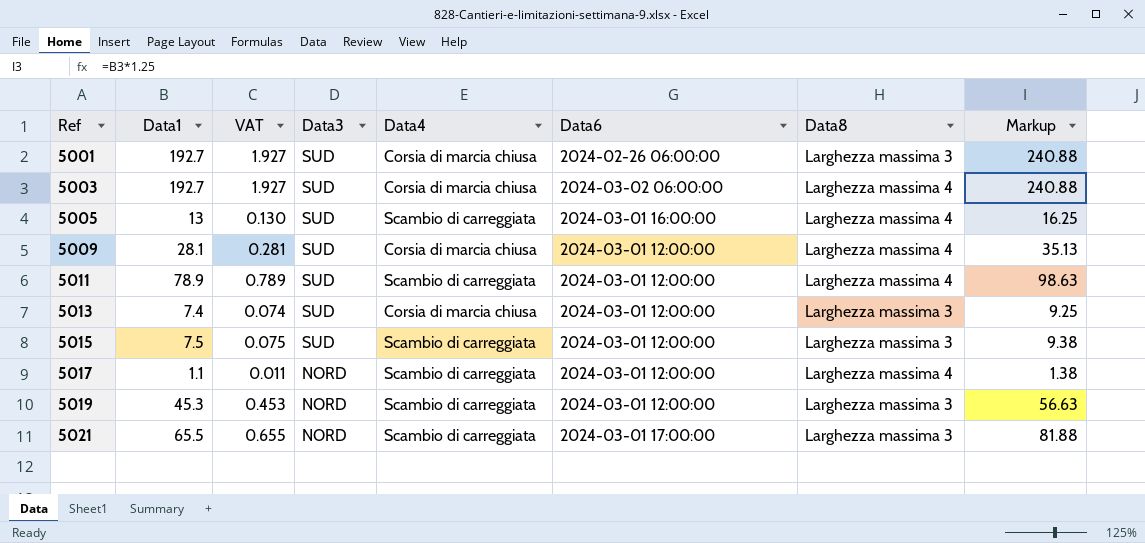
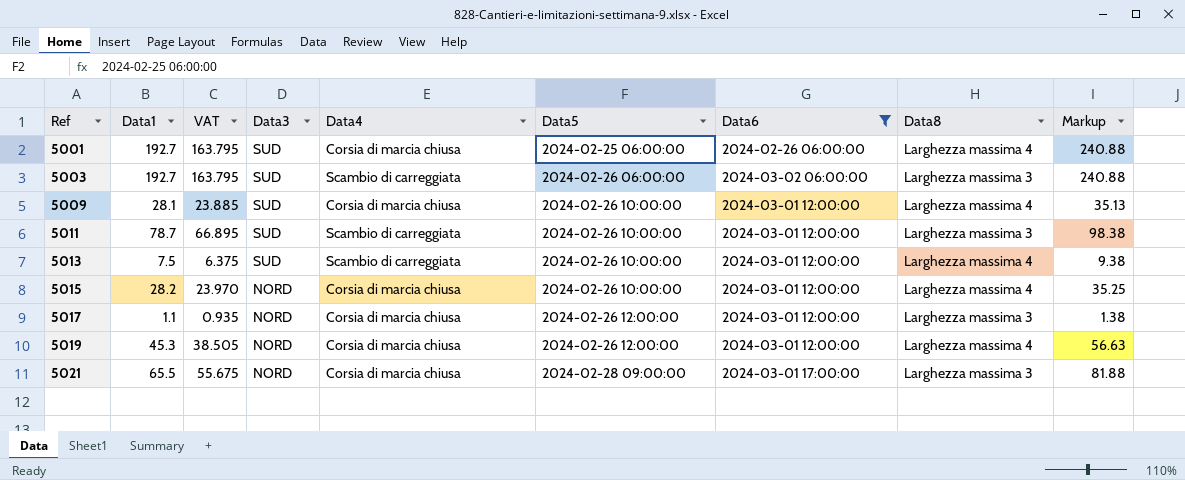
filter: none -> Data6 != 2024-03-01 16:00:00
column VAT | formula: [Data1] * 0.01 -> [Data1] * 0.85
column Data5 | position: none -> 6
5001 | Data8: Larghezza massima 3 -> Larghezza massima 4
5003 | Data4: Corsia di marcia chiusa -> Scambio di carreggiata
5003 | Data8: Larghezza massima 4 -> Larghezza massima 3
5011 | Data1: 78.9 -> 78.7
5011 | Data8: Larghezza massima 4 -> Larghezza massima 3
5011 | Markup: 98.63 -> 98.38
5013 | Data1: 7.4 -> 7.5
5013 | Data4: Corsia di marcia chiusa -> Scambio di carreggiata
5013 | Data8: Larghezza massima 3 -> Larghezza massima 4
5013 | Markup: 9.25 -> 9.38
5015 | Data1: 7.5 -> 28.2
5015 | Data3: SUD -> NORD
5015 | Data4: Scambio di carreggiata -> Corsia di marcia chiusa
5015 | Data8: Larghezza massima 3 -> Larghezza massima 4
5015 | Markup: 9.38 -> 35.25
5017 | Data4: Scambio di carreggiata -> Corsia di marcia chiusa
5017 | Data8: Larghezza massima 4 -> Larghezza massima 3
5019 | Data4: Scambio di carreggiata -> Corsia di marcia chiusa
5019 | Data8: Larghezza massima 3 -> Larghezza massima 4
5021 | Data4: Scambio di carreggiata -> Corsia di marcia chiusa

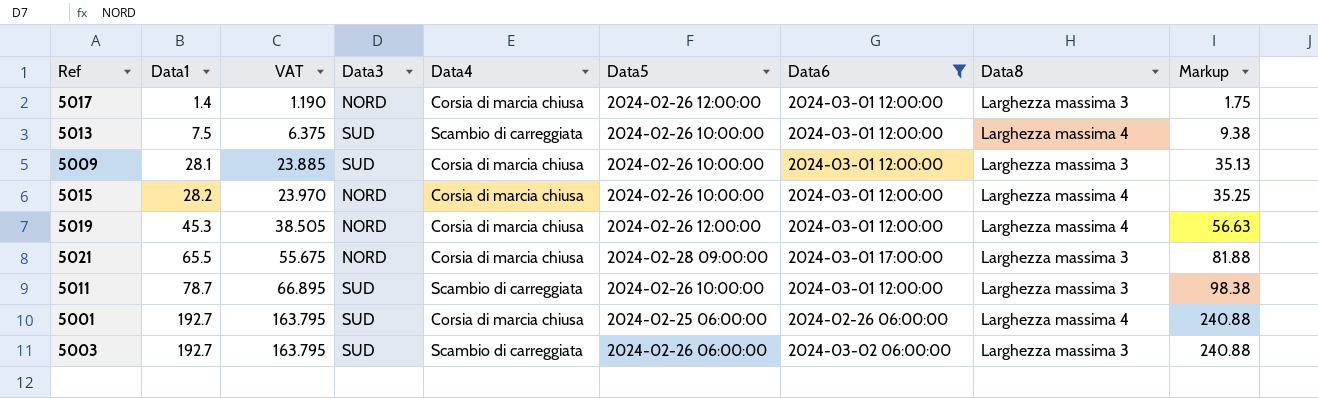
row order: Ref ascending -> Data1 ascending
5017 | Data1: 1.1 -> 1.4
5017 | VAT: 0.935 -> 1.190
5017 | Markup: 1.38 -> 1.75
5009 | Data8: Larghezza massima 4 -> Larghezza massima 3

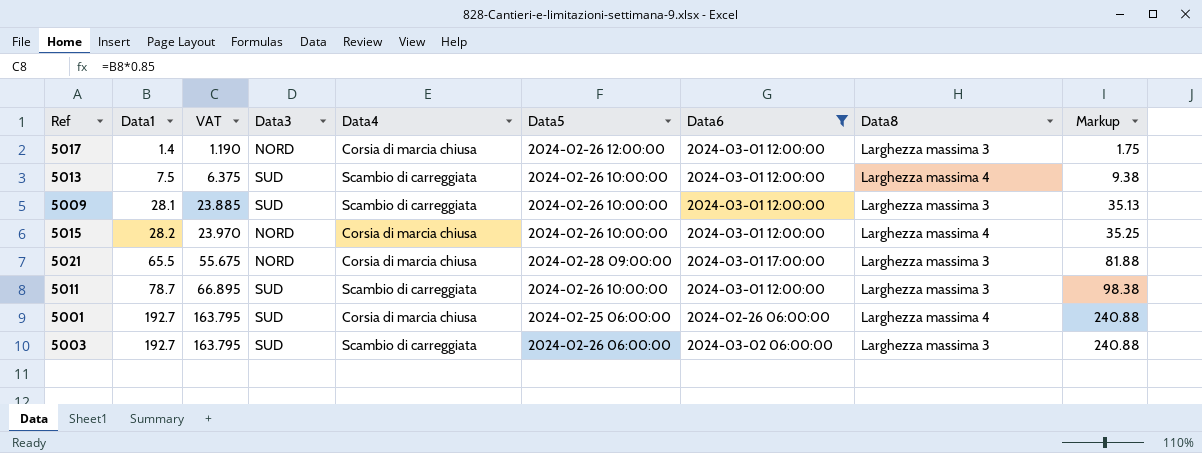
row 5019: 45.3 | 38.505 | NORD | Corsia di marcia chiusa | 2024-02-26 12:00:00 | 2024-03-01 12:00:00 | Larghezza massima 4 | 56.63 -> none
5009 | Data4: Corsia di marcia chiusa -> Scambio di carreggiata

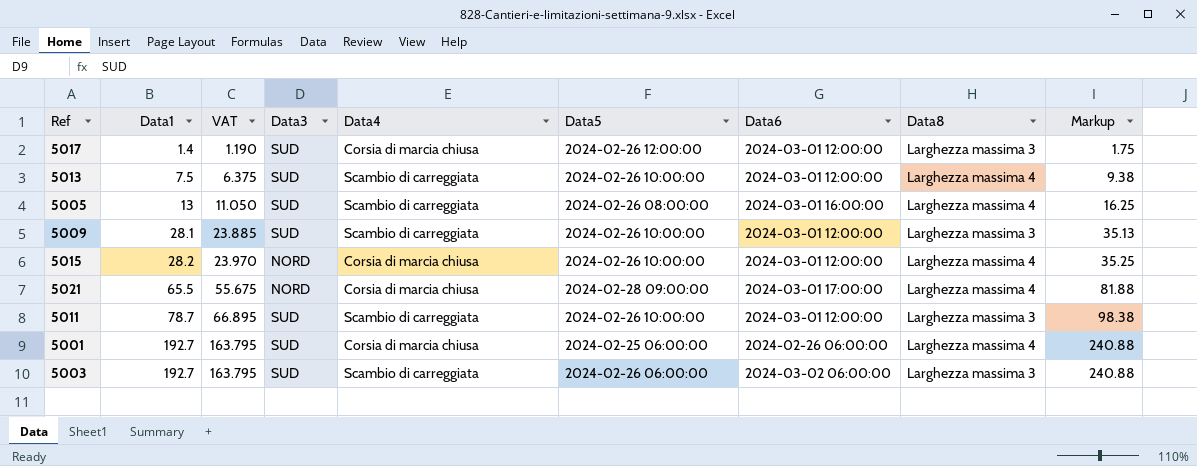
filter: Data6 != 2024-03-01 16:00:00 -> none
5017 | Data3: NORD -> SUD
5021 | Data8: Larghezza massima 3 -> Larghezza massima 4

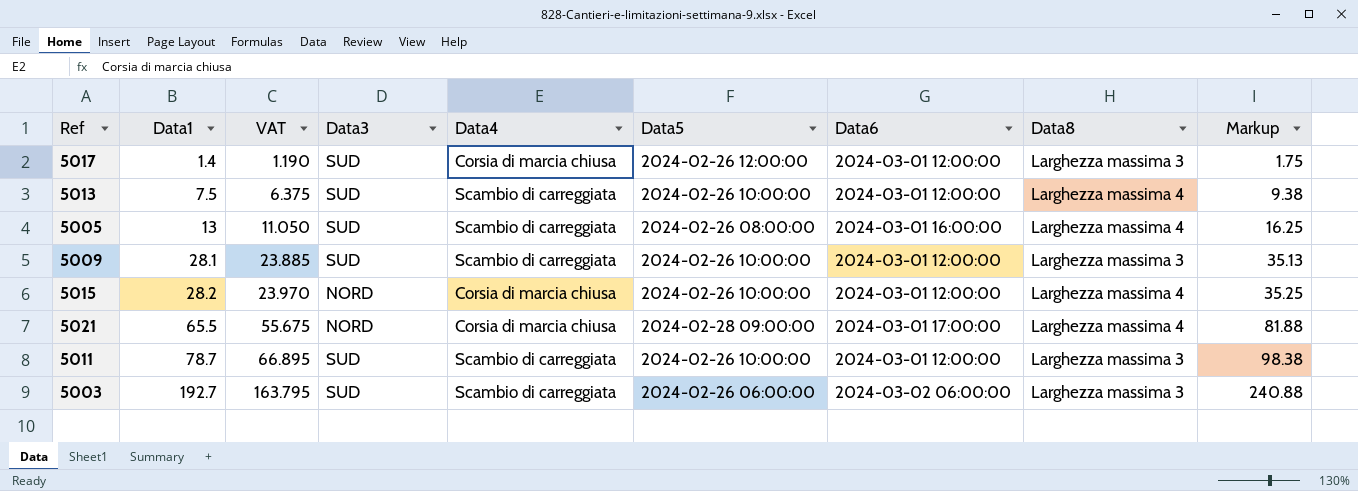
row 5001: 192.7 | 163.795 | SUD | Corsia di marcia chiusa | 2024-02-25 06:00:00 | 2024-02-26 06:00:00 | Larghezza massima 4 | 240.88 -> none

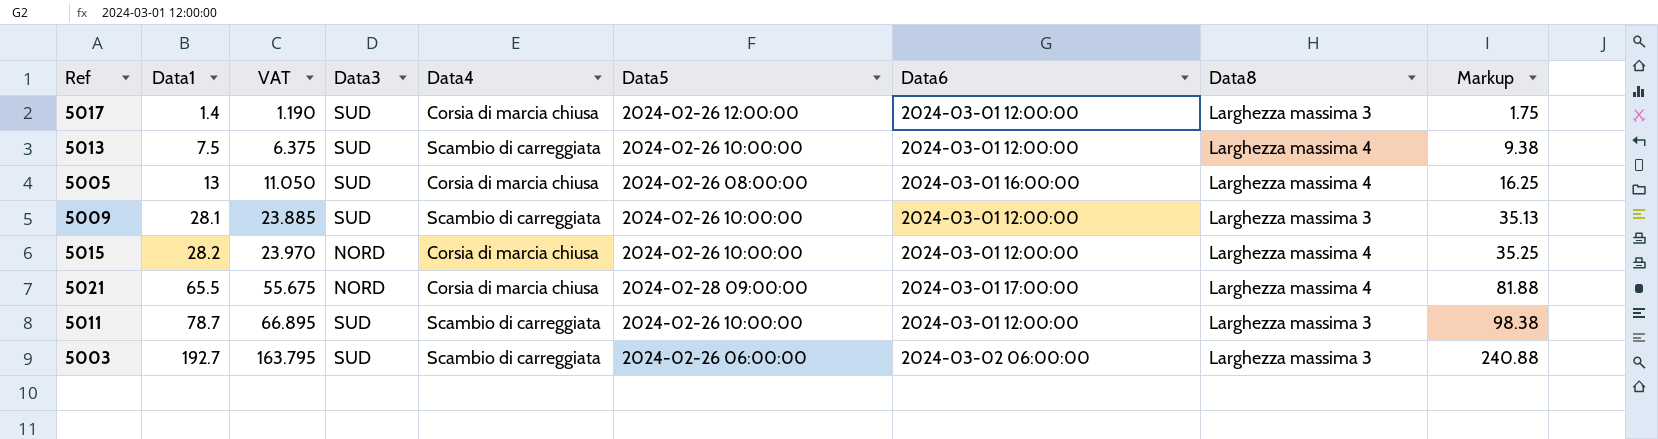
5005 | Data4: Scambio di carreggiata -> Corsia di marcia chiusa

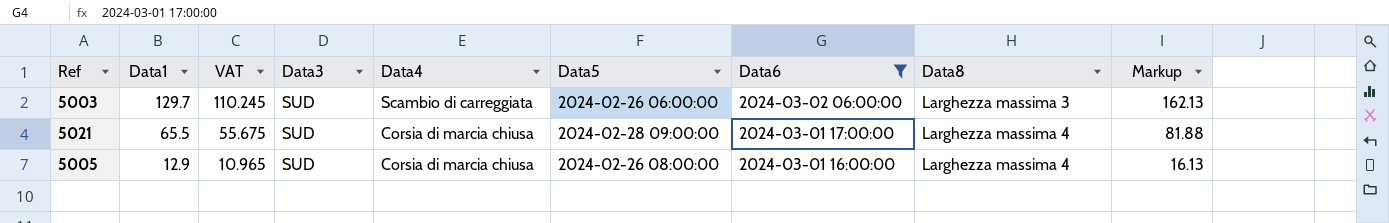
filter: none -> Data6 != 2024-03-01 12:00:00
row order: Data1 ascending -> Data1 descending
5003 | Data1: 192.7 -> 129.7
5003 | VAT: 163.795 -> 110.245
5003 | Markup: 240.88 -> 162.13
5021 | Data3: NORD -> SUD
5005 | Data1: 13 -> 12.9
5005 | VAT: 11.050 -> 10.965
5005 | Markup: 16.25 -> 16.13

